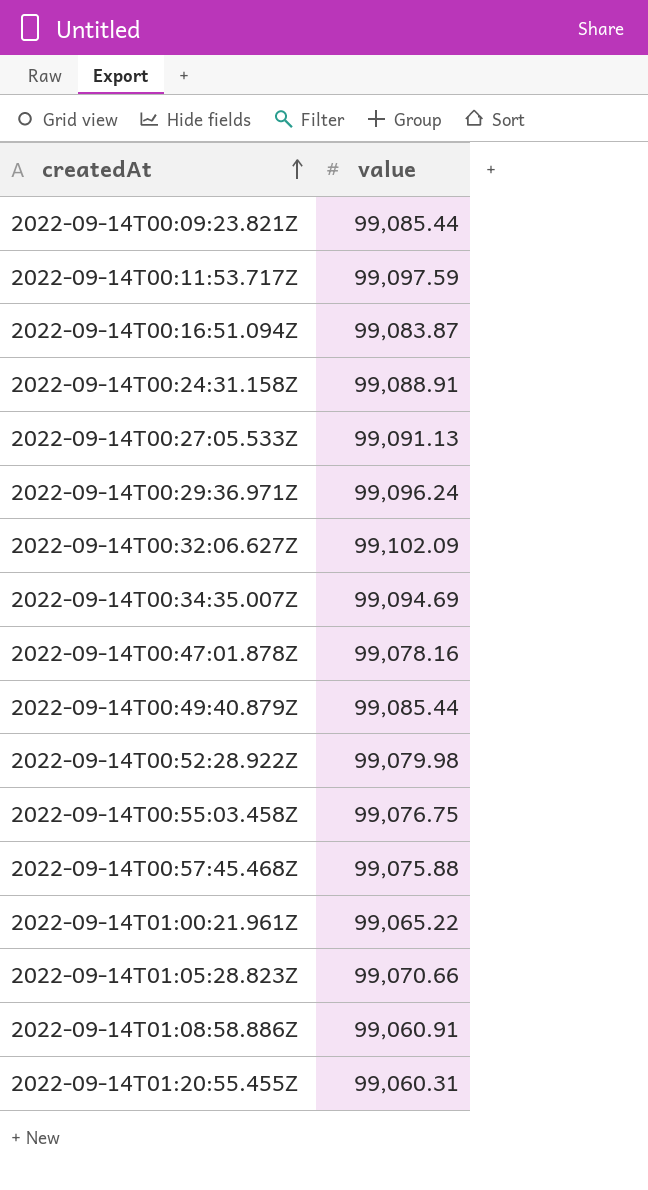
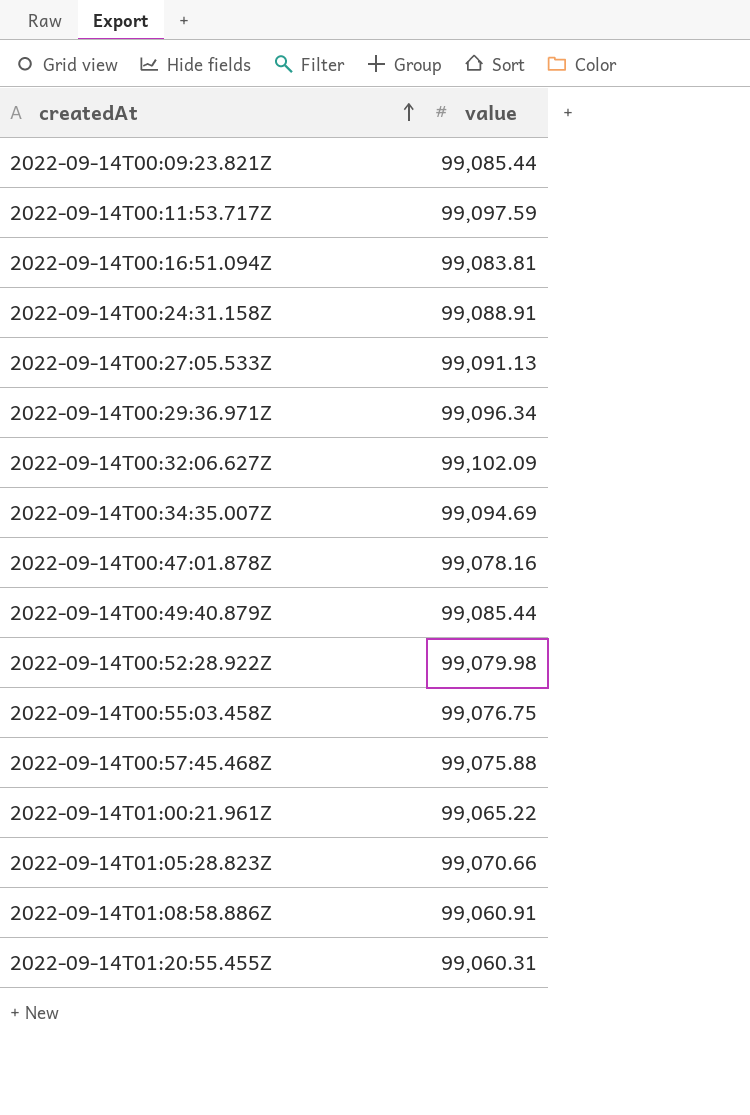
2022-09-14T00:16:51.094Z | value: 99,083.87 -> 99,083.81
2022-09-14T00:29:36.971Z | value: 99,096.24 -> 99,096.34

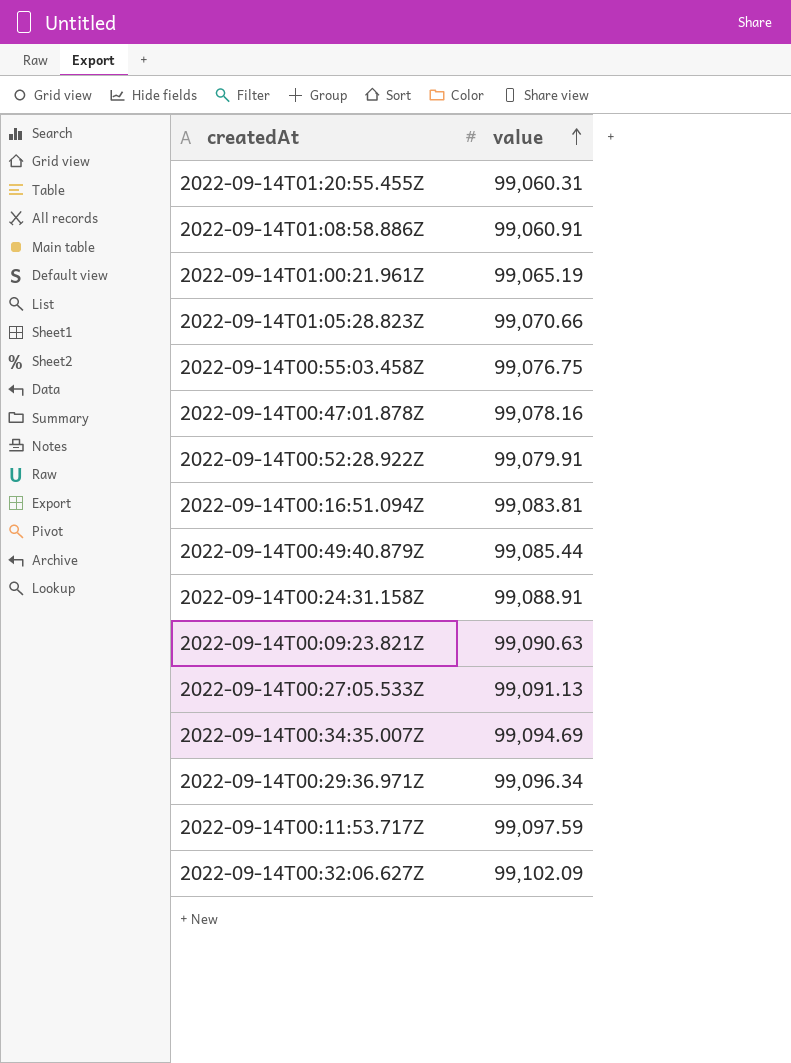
row order: createdAt ascending -> value ascending
row 2022-09-14T00:57:45.468Z: 99,075.88 -> none
2022-09-14T01:00:21.961Z | value: 99,065.22 -> 99,065.19
2022-09-14T00:52:28.922Z | value: 99,079.98 -> 99,079.91
2022-09-14T00:09:23.821Z | value: 99,085.44 -> 99,090.63

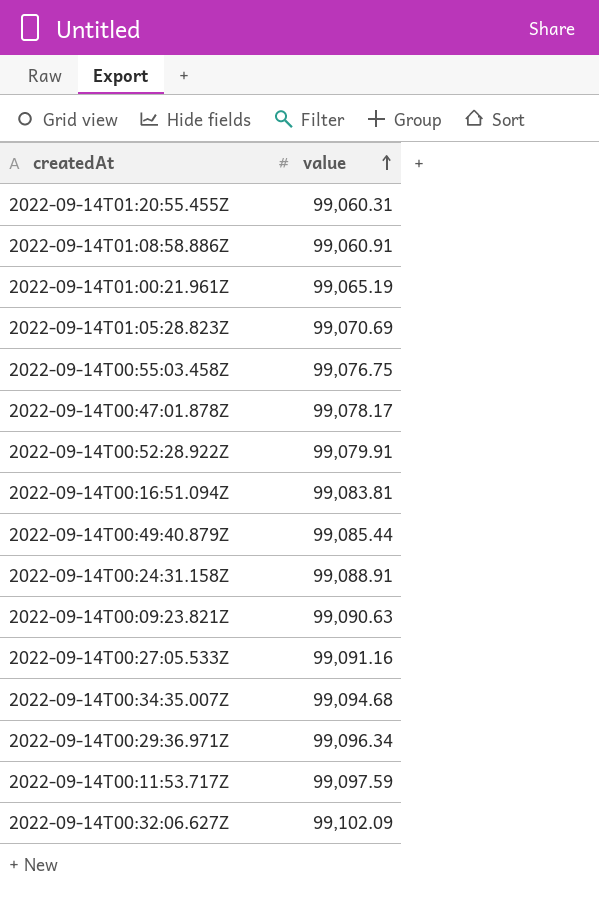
2022-09-14T01:05:28.823Z | value: 99,070.66 -> 99,070.69
2022-09-14T00:47:01.878Z | value: 99,078.16 -> 99,078.17
2022-09-14T00:27:05.533Z | value: 99,091.13 -> 99,091.16
2022-09-14T00:34:35.007Z | value: 99,094.69 -> 99,094.68

